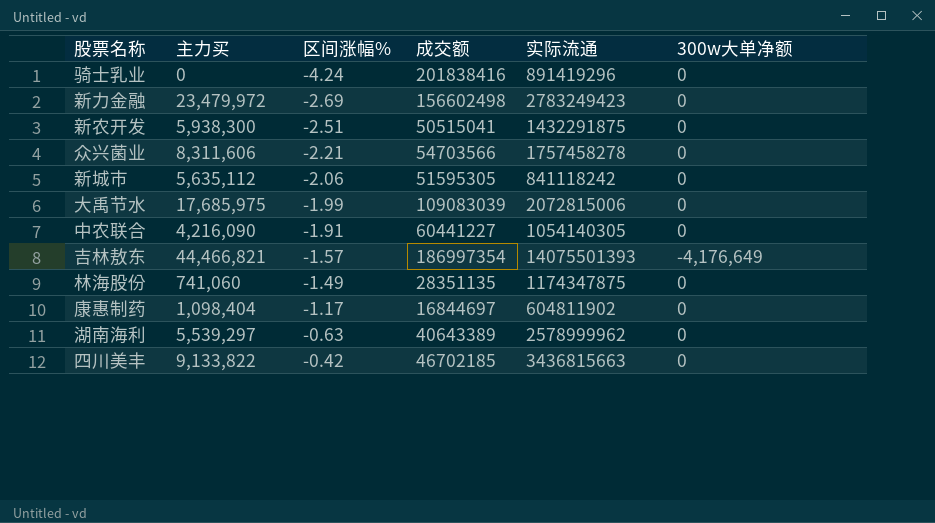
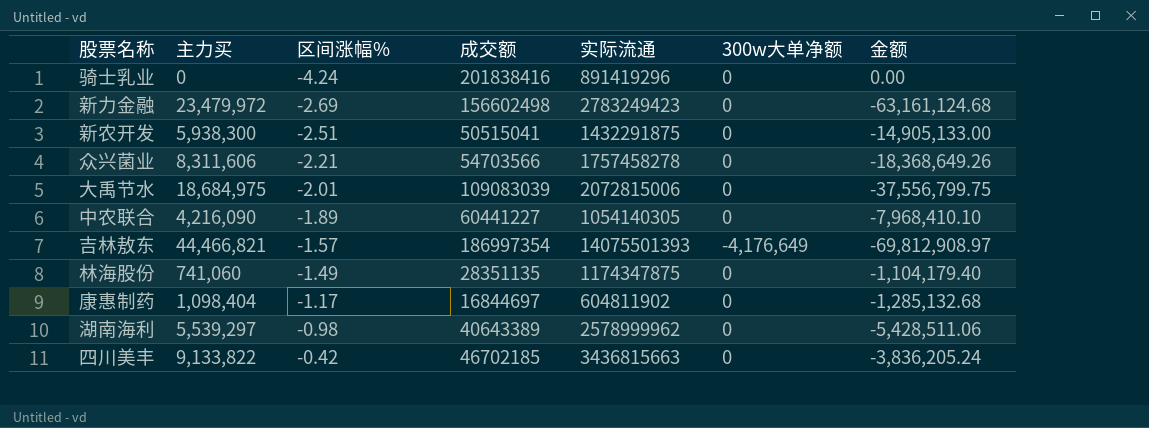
column 金额 | formula: none -> [主力买] * [区间涨幅%]
row 新城市: 5,635,112 | -2.06 | 51595305 | 841118242 | 0 -> none
大禹节水 | 主力买: 17,685,975 -> 18,684,975
大禹节水 | 区间涨幅%: -1.99 -> -2.01
中农联合 | 区间涨幅%: -1.91 -> -1.89
湖南海利 | 区间涨幅%: -0.63 -> -0.98

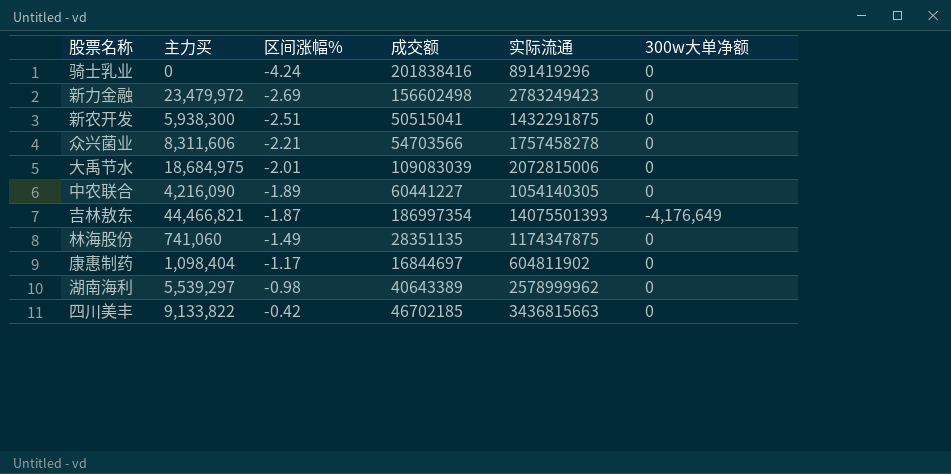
column 金额 | formula: [主力买] * [区间涨幅%] -> none
吉林敖东 | 区间涨幅%: -1.57 -> -1.87

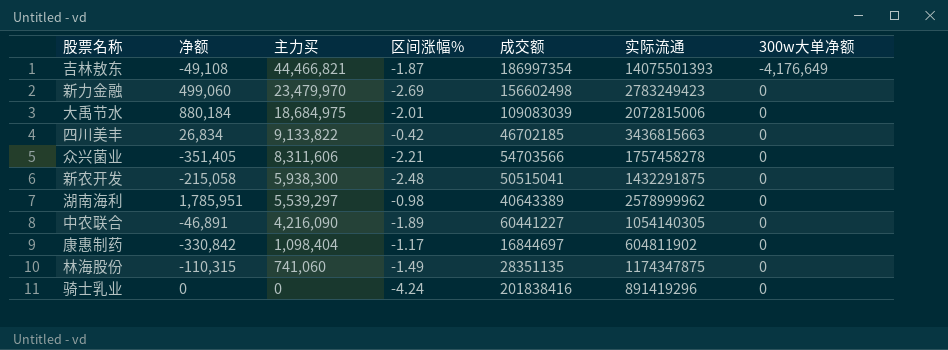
row order: 区间涨幅% ascending -> 主力买 descending
column 净额 | position: none -> 2
新力金融 | 主力买: 23,479,972 -> 23,479,970
新农开发 | 区间涨幅%: -2.51 -> -2.48

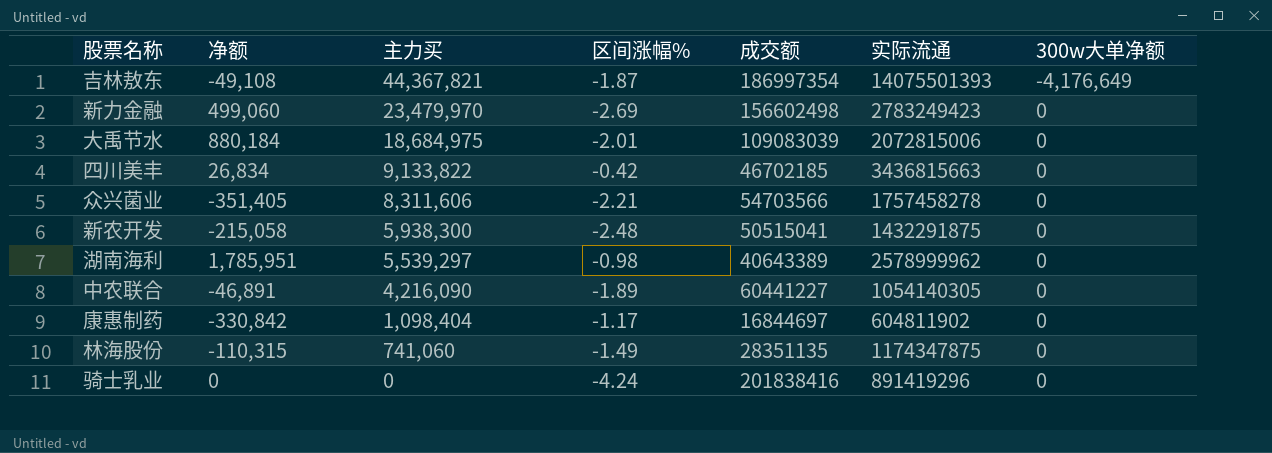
吉林敖东 | 主力买: 44,466,821 -> 44,367,821

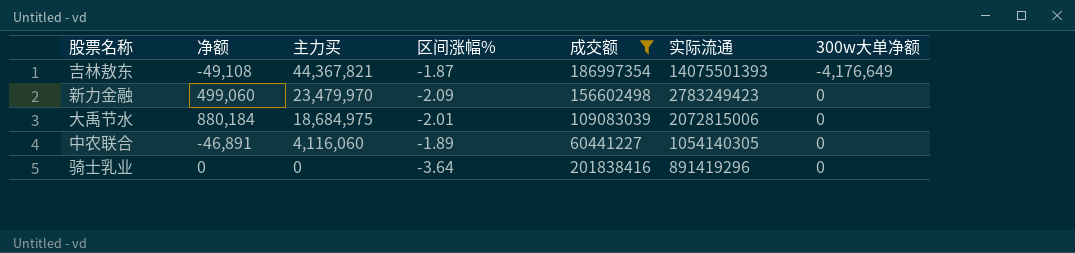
filter: none -> 成交额 >= 60441227
新力金融 | 区间涨幅%: -2.69 -> -2.09
中农联合 | 主力买: 4,216,090 -> 4,116,060
骑士乳业 | 区间涨幅%: -4.24 -> -3.64

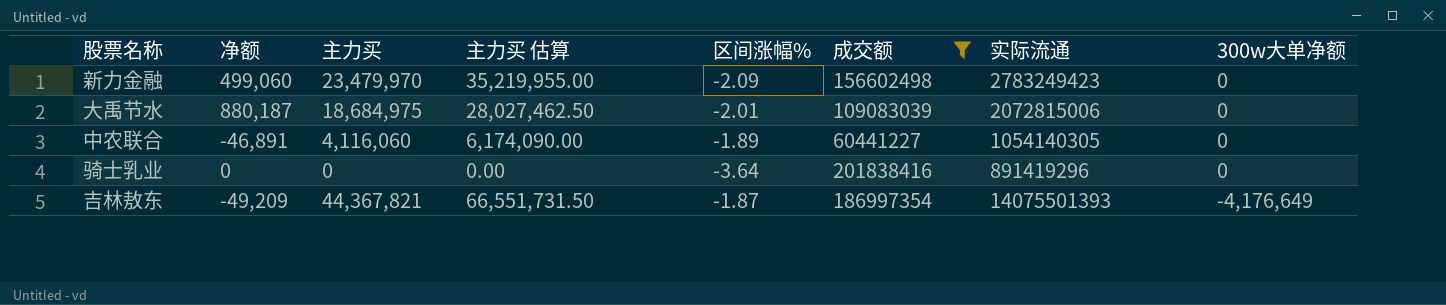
row order: 主力买 descending -> 300w大单净额 descending
column 主力买 估算 | formula: none -> [主力买] * 1.5
大禹节水 | 净额: 880,184 -> 880,187
吉林敖东 | 净额: -49,108 -> -49,209

